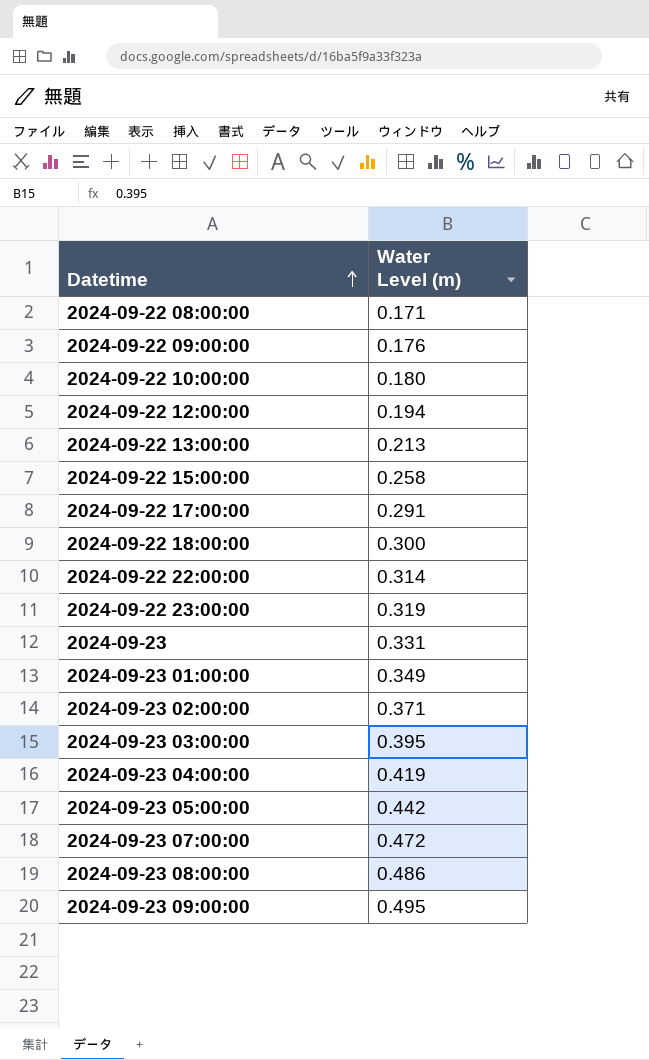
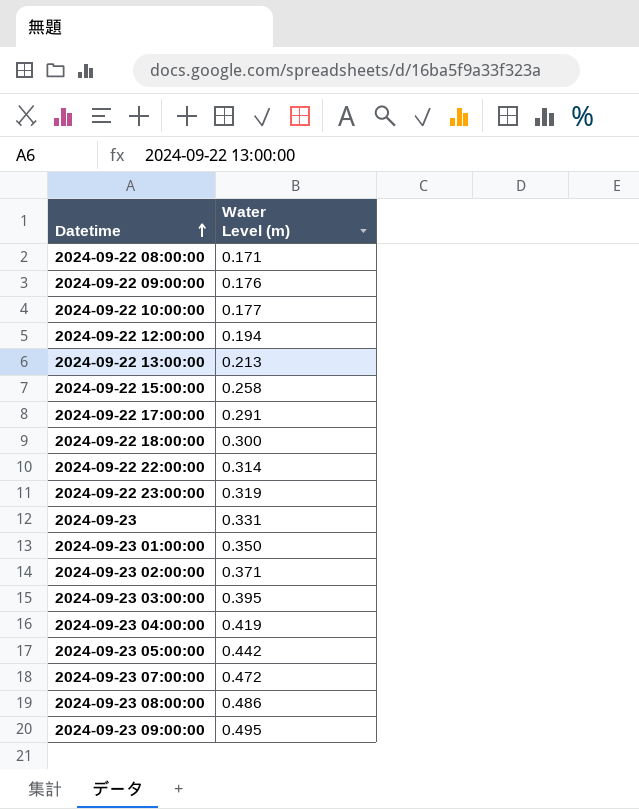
2024-09-22 10:00:00 | Water Level (m): 0.180 -> 0.177
2024-09-23 01:00:00 | Water Level (m): 0.349 -> 0.350

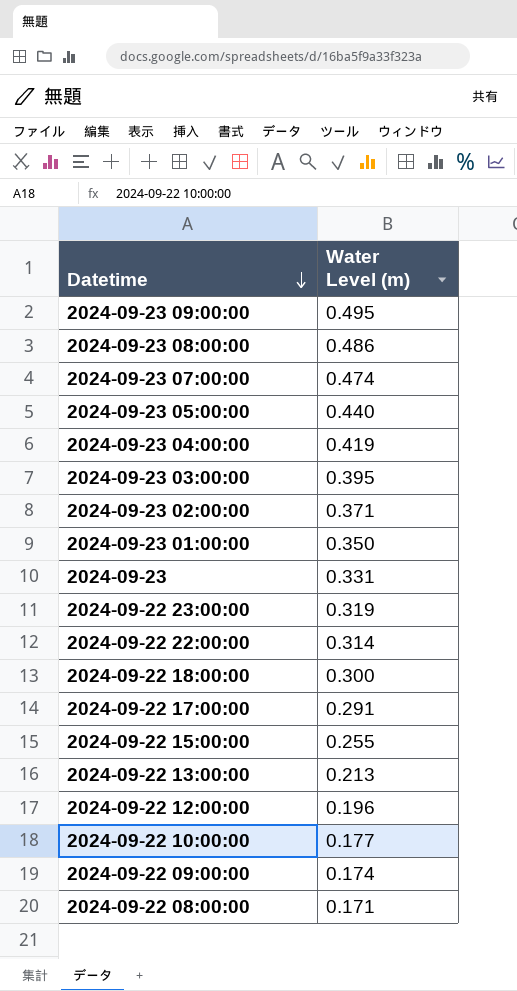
row order: Datetime ascending -> Datetime descending
2024-09-23 07:00:00 | Water Level (m): 0.472 -> 0.474
2024-09-23 05:00:00 | Water Level (m): 0.442 -> 0.440
2024-09-22 15:00:00 | Water Level (m): 0.258 -> 0.255
2024-09-22 12:00:00 | Water Level (m): 0.194 -> 0.196
2024-09-22 09:00:00 | Water Level (m): 0.176 -> 0.174

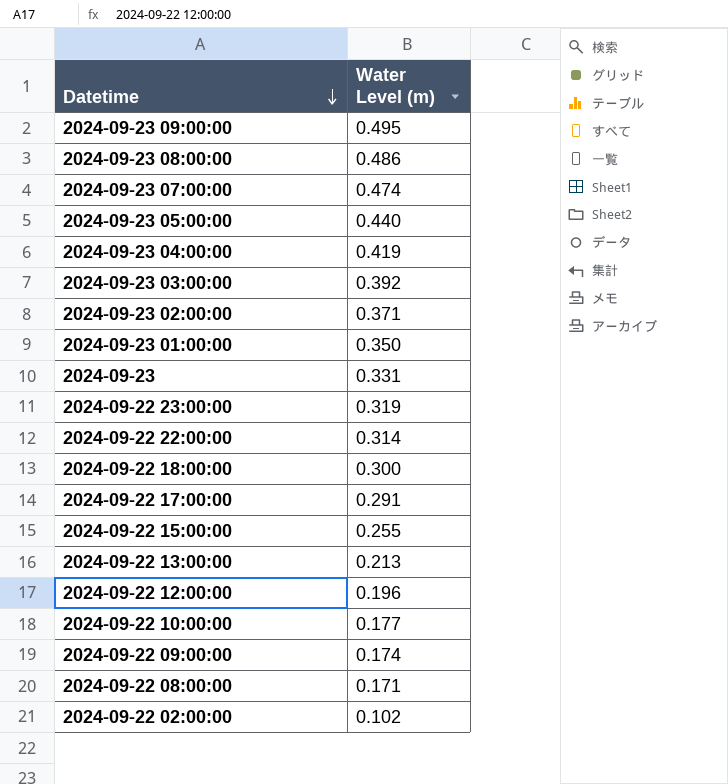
2024-09-23 03:00:00 | Water Level (m): 0.395 -> 0.392
row 2024-09-22 02:00:00: none -> 0.102

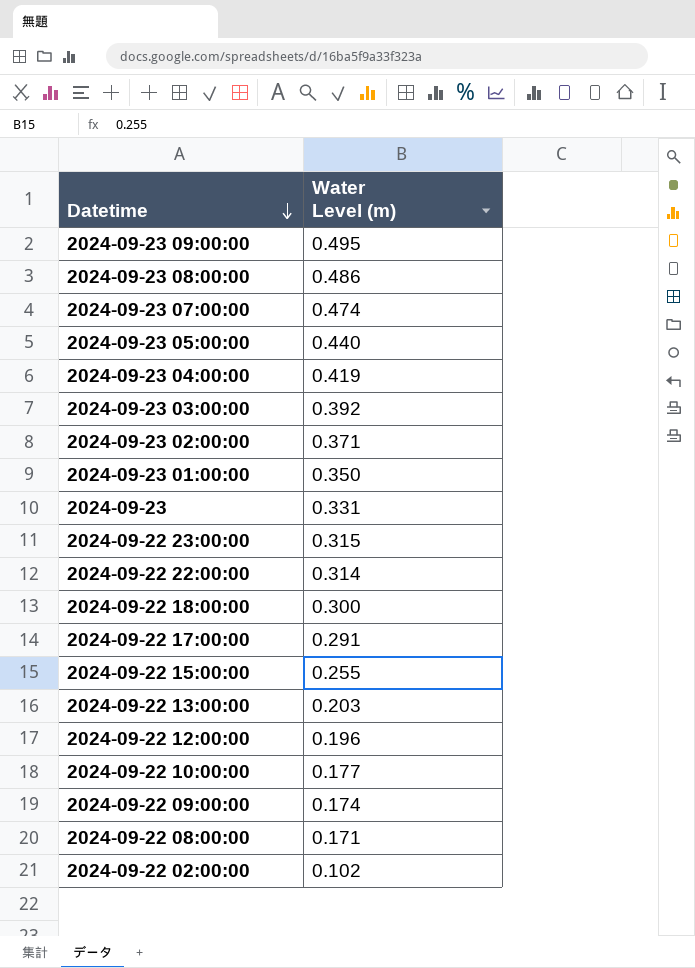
2024-09-22 23:00:00 | Water Level (m): 0.319 -> 0.315
2024-09-22 13:00:00 | Water Level (m): 0.213 -> 0.203

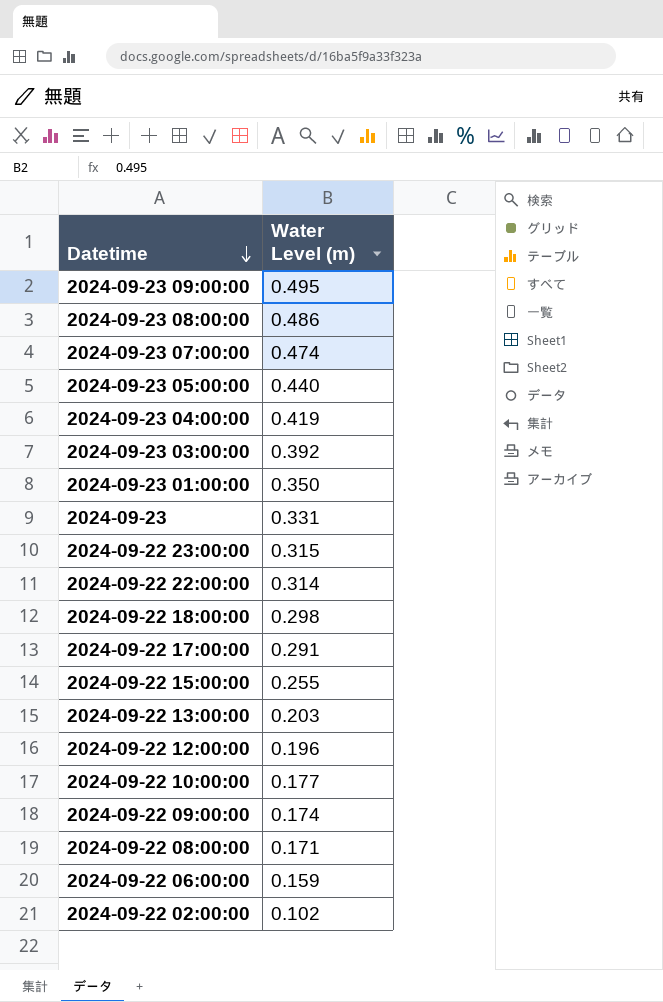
row 2024-09-23 02:00:00: 0.371 -> none
2024-09-22 18:00:00 | Water Level (m): 0.300 -> 0.298
row 2024-09-22 06:00:00: none -> 0.159

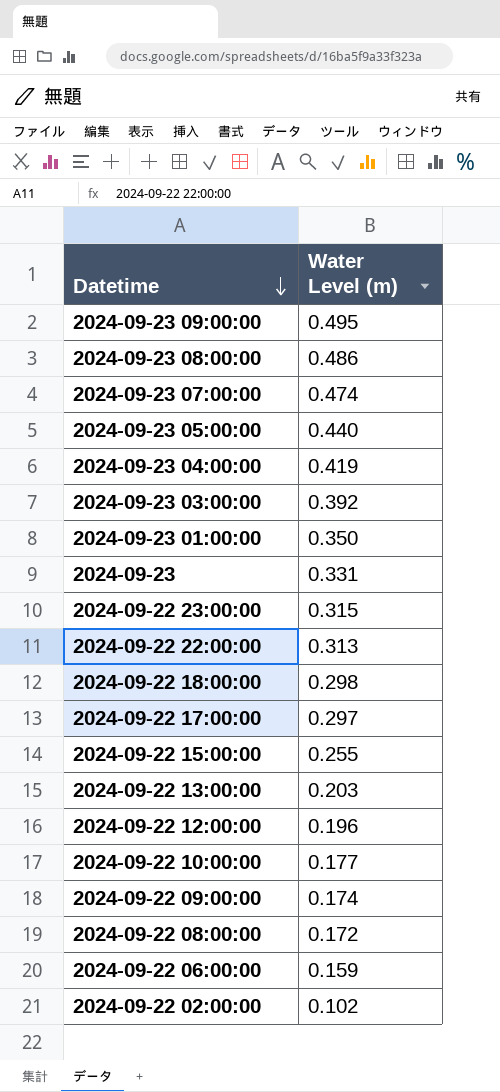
2024-09-22 22:00:00 | Water Level (m): 0.314 -> 0.313
2024-09-22 17:00:00 | Water Level (m): 0.291 -> 0.297
2024-09-22 08:00:00 | Water Level (m): 0.171 -> 0.172

